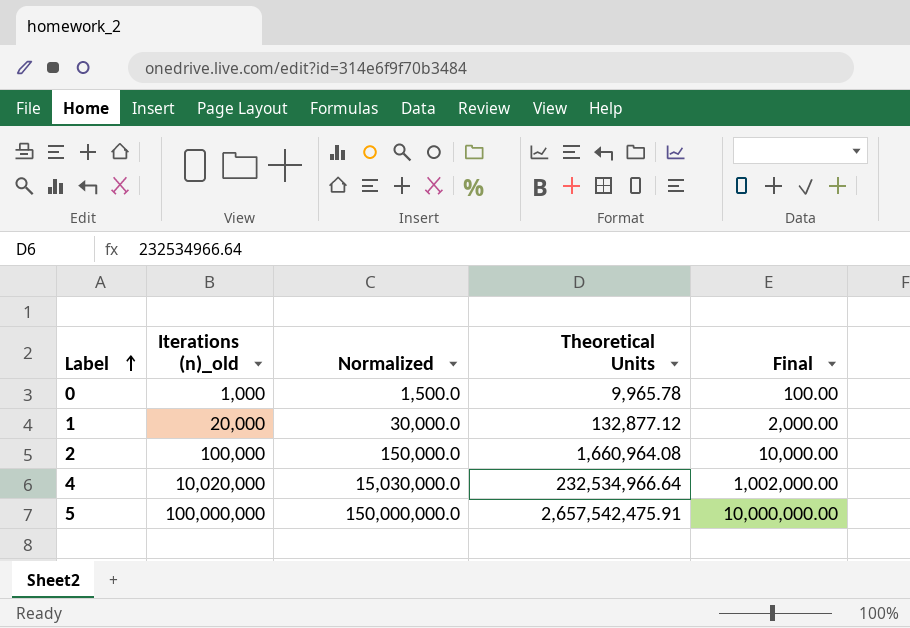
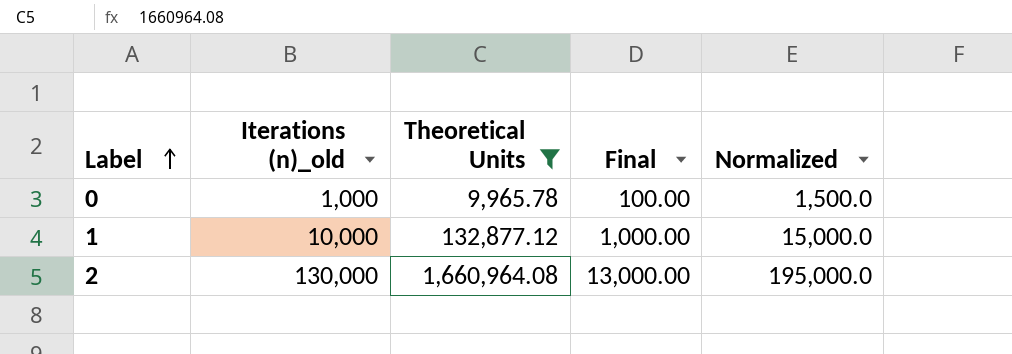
filter: none -> Theoretical Units <= 1,660,964.08
column Normalized | position: 3 -> 5
1 | Iterations (n)_old: 20,000 -> 10,000
1 | Final: 2,000.00 -> 1,000.00
1 | Normalized: 30,000.0 -> 15,000.0
2 | Iterations (n)_old: 100,000 -> 130,000
2 | Final: 10,000.00 -> 13,000.00
2 | Normalized: 150,000.0 -> 195,000.0

